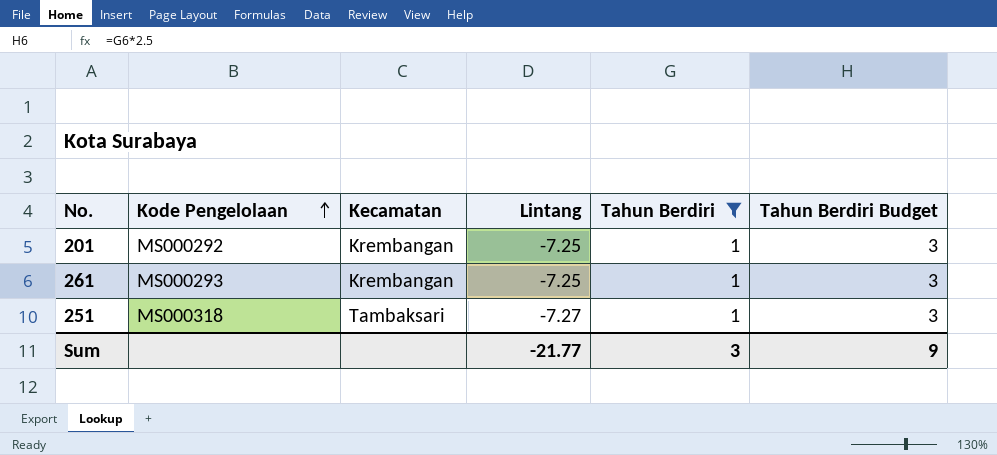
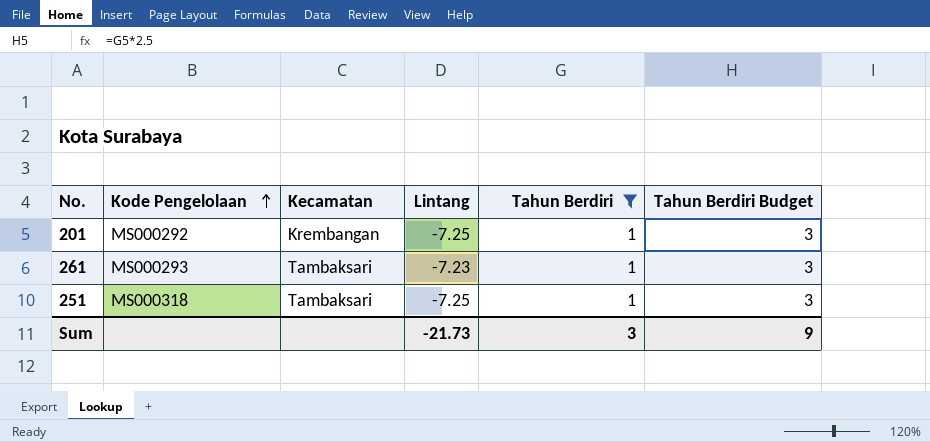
261 | Kecamatan: Krembangan -> Tambaksari
261 | Lintang: -7.25 -> -7.23
251 | Lintang: -7.27 -> -7.25
Sum | Lintang: -21.77 -> -21.73

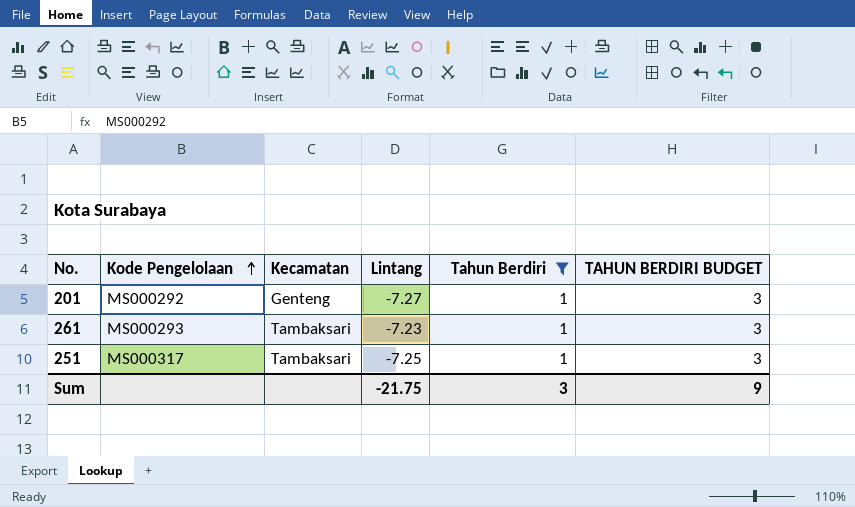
column name: Tahun Berdiri Budget -> TAHUN BERDIRI BUDGET
201 | Kecamatan: Krembangan -> Genteng
201 | Lintang: -7.25 -> -7.27
251 | Kode Pengelolaan: MS000318 -> MS000317
Sum | Lintang: -21.73 -> -21.75

